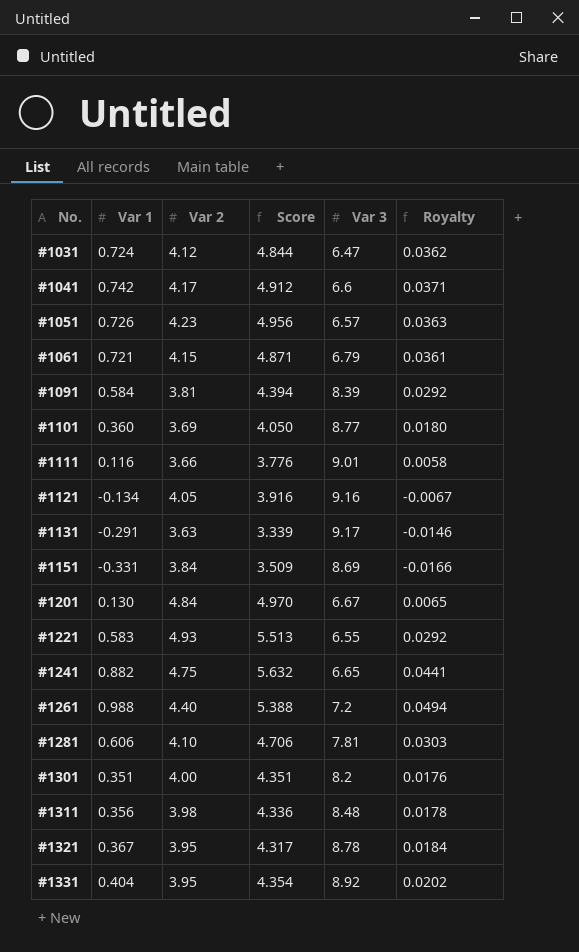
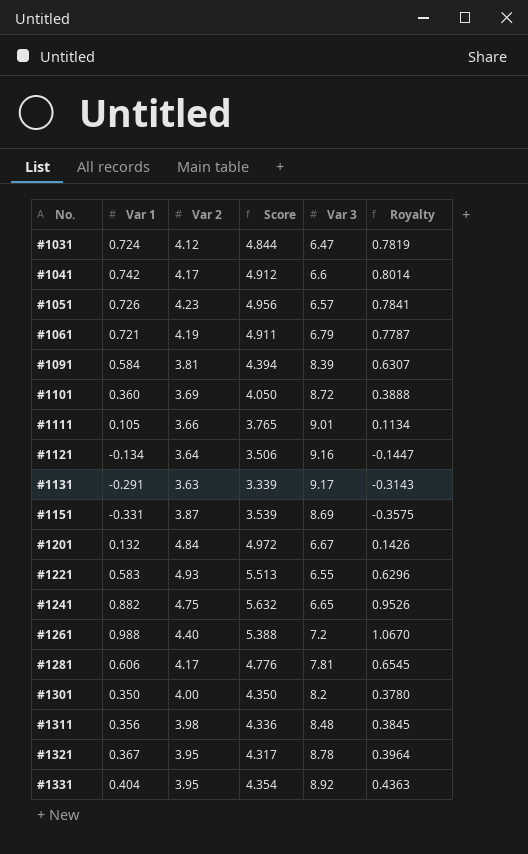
column Royalty | formula: [Var 1] * 0.05 -> [Var 1] * 1.08
#1061 | Var 2: 4.15 -> 4.19
#1061 | Score: 4.871 -> 4.911
#1101 | Var 3: 8.77 -> 8.72
#1111 | Var 1: 0.116 -> 0.105
#1111 | Score: 3.776 -> 3.765
#1121 | Var 2: 4.05 -> 3.64
#1121 | Score: 3.916 -> 3.506
#1151 | Var 2: 3.84 -> 3.87
#1151 | Score: 3.509 -> 3.539
#1201 | Var 1: 0.130 -> 0.132
#1201 | Score: 4.970 -> 4.972
#1281 | Var 2: 4.10 -> 4.17
#1281 | Score: 4.706 -> 4.776
#1301 | Var 1: 0.351 -> 0.350
#1301 | Score: 4.351 -> 4.350

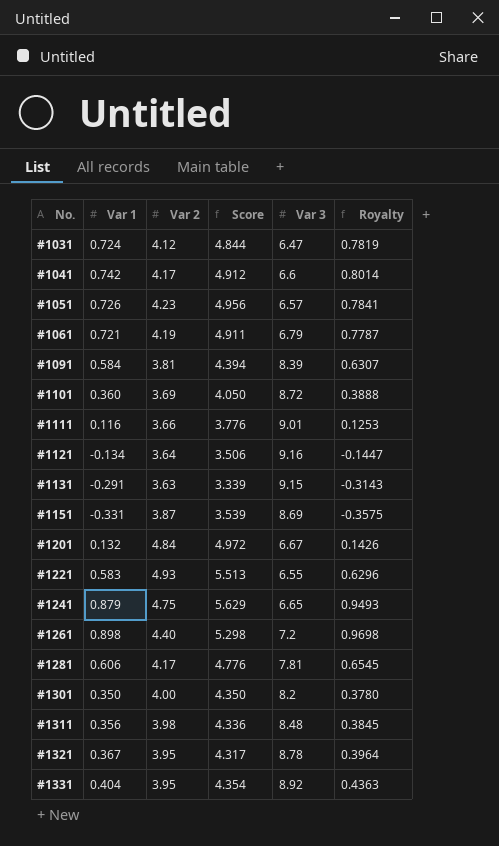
#1111 | Var 1: 0.105 -> 0.116
#1111 | Score: 3.765 -> 3.776
#1111 | Royalty: 0.1134 -> 0.1253
#1131 | Var 3: 9.17 -> 9.15
#1241 | Var 1: 0.882 -> 0.879
#1241 | Score: 5.632 -> 5.629
#1241 | Royalty: 0.9526 -> 0.9493
#1261 | Var 1: 0.988 -> 0.898
#1261 | Score: 5.388 -> 5.298
#1261 | Royalty: 1.0670 -> 0.9698

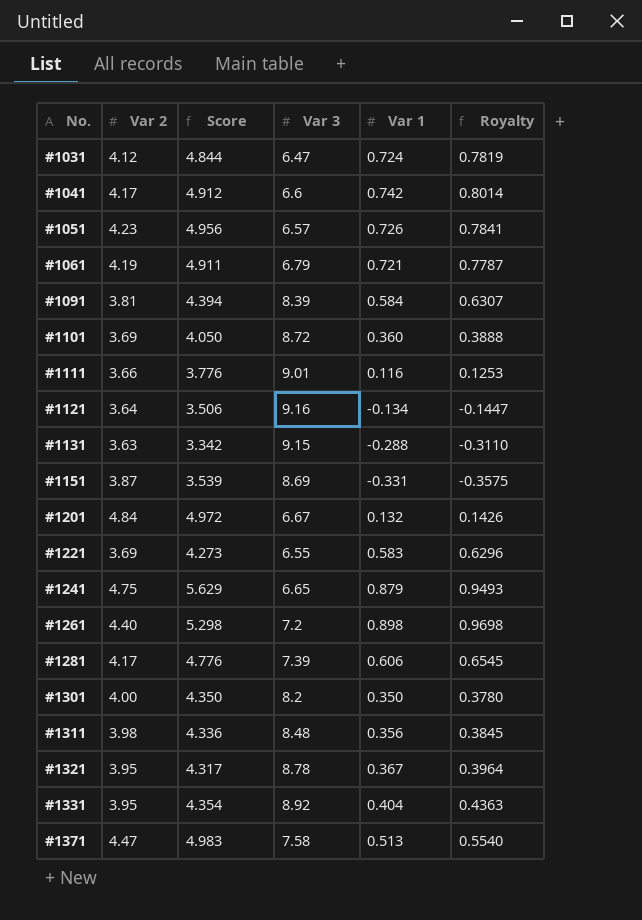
column Var 1 | position: 2 -> 5
#1131 | Score: 3.339 -> 3.342
#1131 | Var 1: -0.291 -> -0.288
#1131 | Royalty: -0.3143 -> -0.3110
#1221 | Var 2: 4.93 -> 3.69
#1221 | Score: 5.513 -> 4.273
#1281 | Var 3: 7.81 -> 7.39
row #1371: none -> 4.47 | 4.983 | 7.58 | 0.513 | 0.5540

